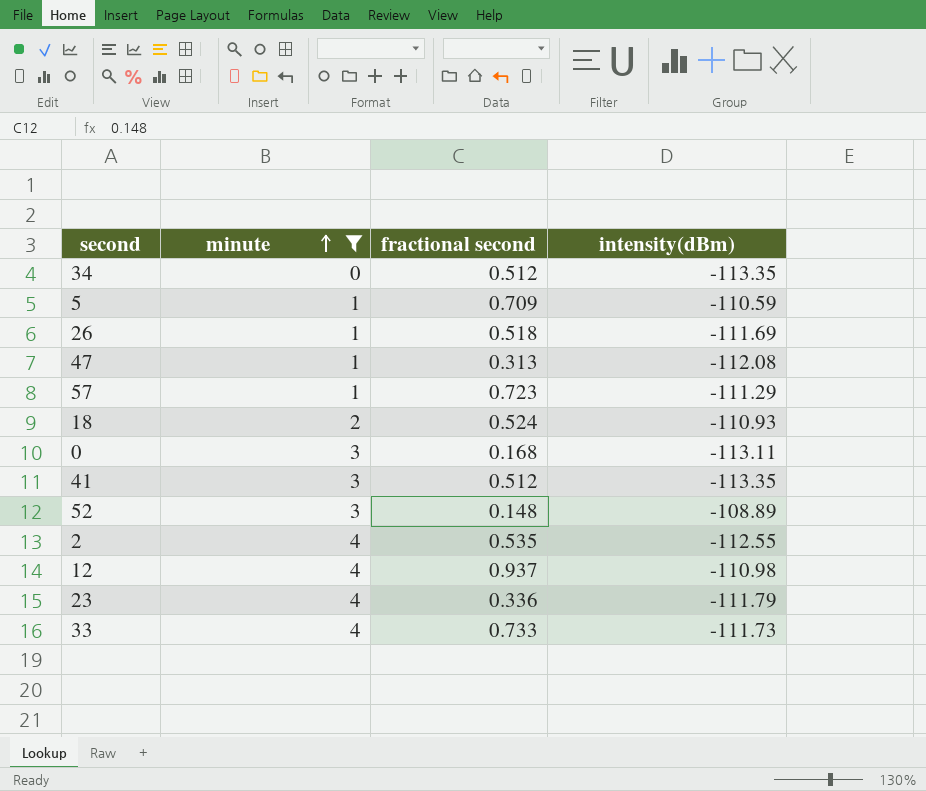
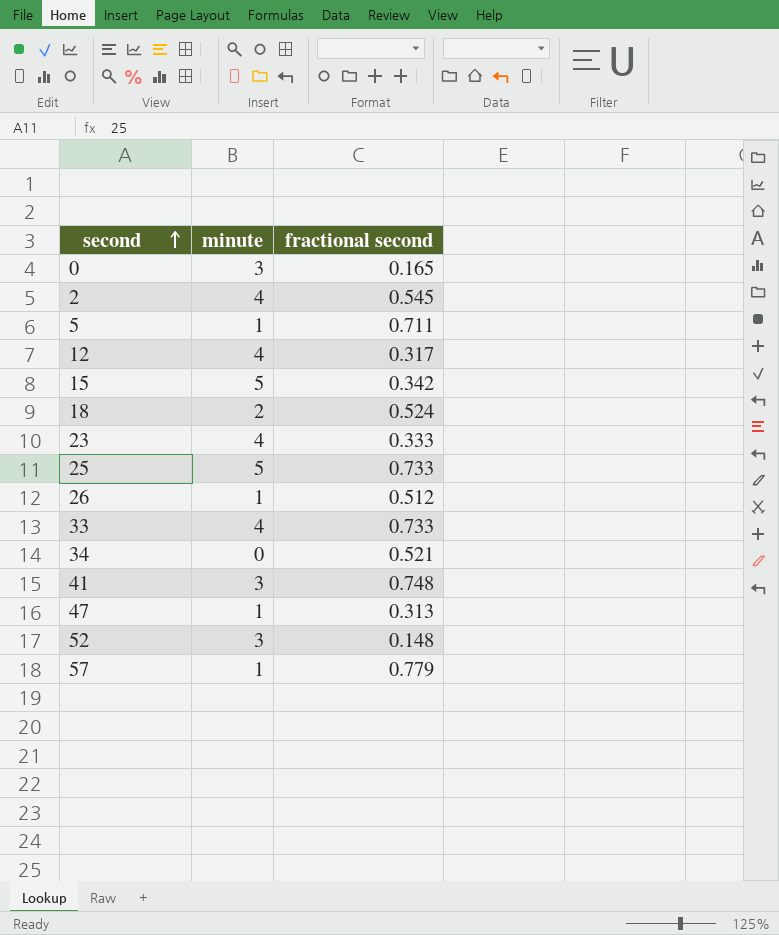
filter: minute != 5 -> none
row order: minute ascending -> second ascending
column intensity(dBm) | position: 4 -> none
0 | fractional second: 0.168 -> 0.165
2 | fractional second: 0.535 -> 0.545
5 | fractional second: 0.709 -> 0.711
12 | fractional second: 0.937 -> 0.317
23 | fractional second: 0.336 -> 0.333
26 | fractional second: 0.518 -> 0.512
34 | fractional second: 0.512 -> 0.521
41 | fractional second: 0.512 -> 0.748
57 | fractional second: 0.723 -> 0.779

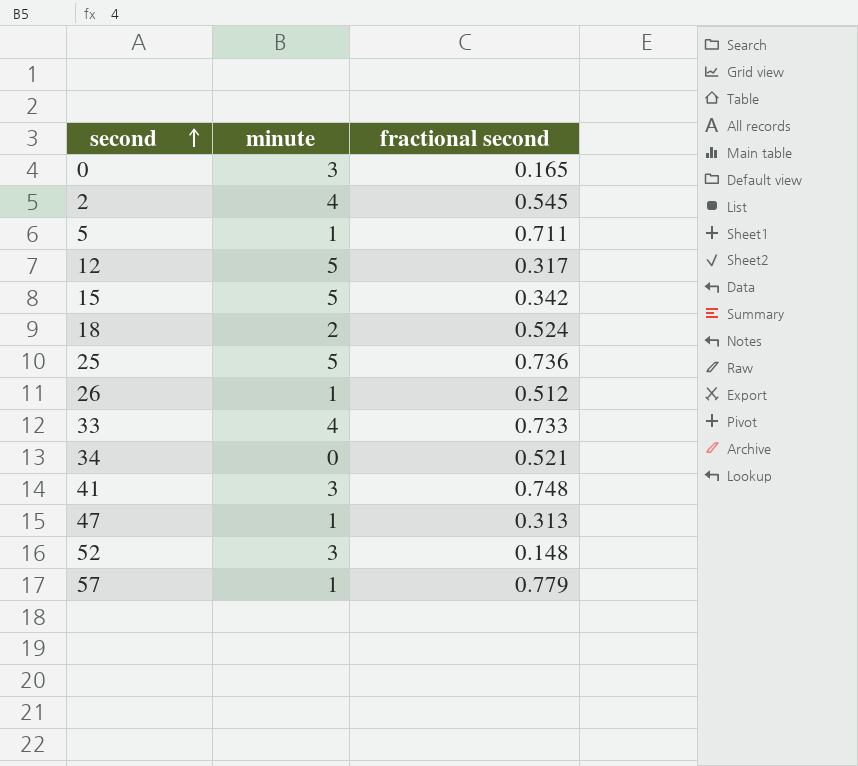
row 23: 4 | 0.333 -> none
12 | minute: 4 -> 5
25 | fractional second: 0.733 -> 0.736

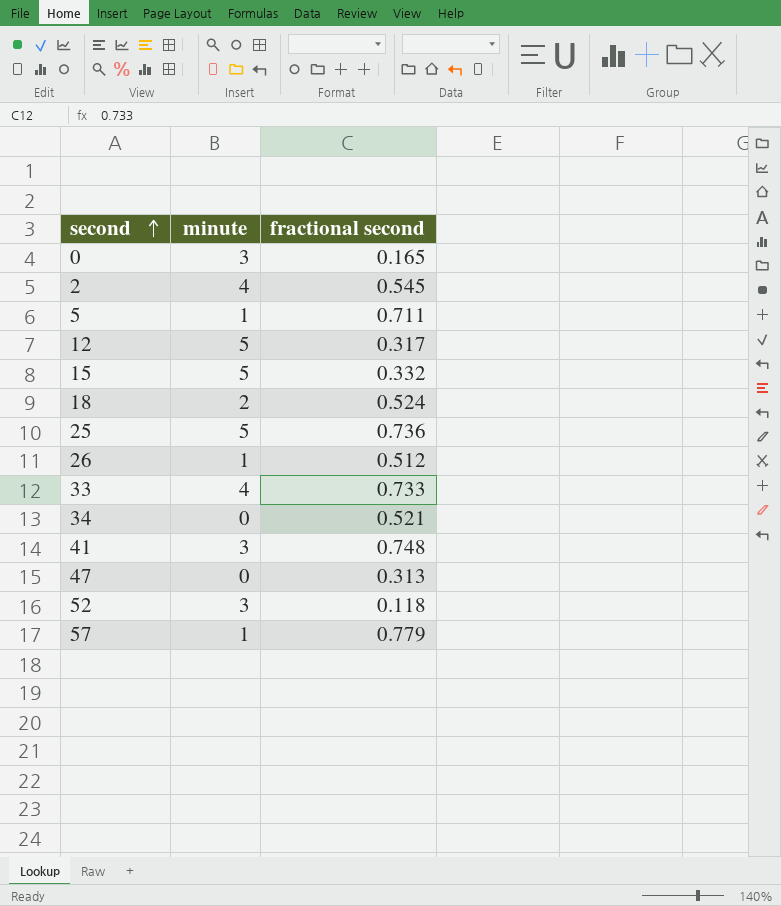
15 | fractional second: 0.342 -> 0.332
47 | minute: 1 -> 0
52 | fractional second: 0.148 -> 0.118

